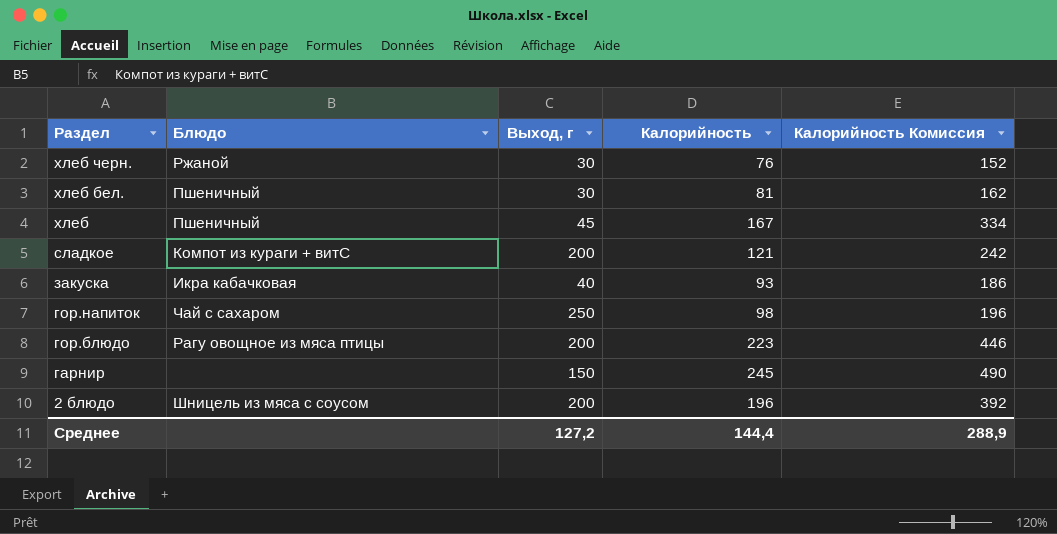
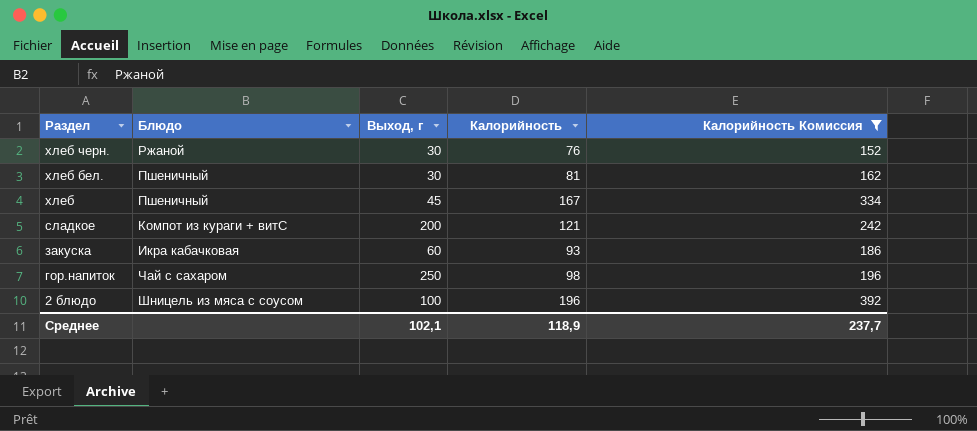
filter: none -> Калорийность Комиссия <= 392
закуска | Выход, г: 40 -> 60
2 блюдо | Выход, г: 200 -> 100
Среднее | Выход, г: 127,2 -> 102,1
Среднее | Калорийность: 144,4 -> 118,9
Среднее | Калорийность Комиссия: 288,9 -> 237,7

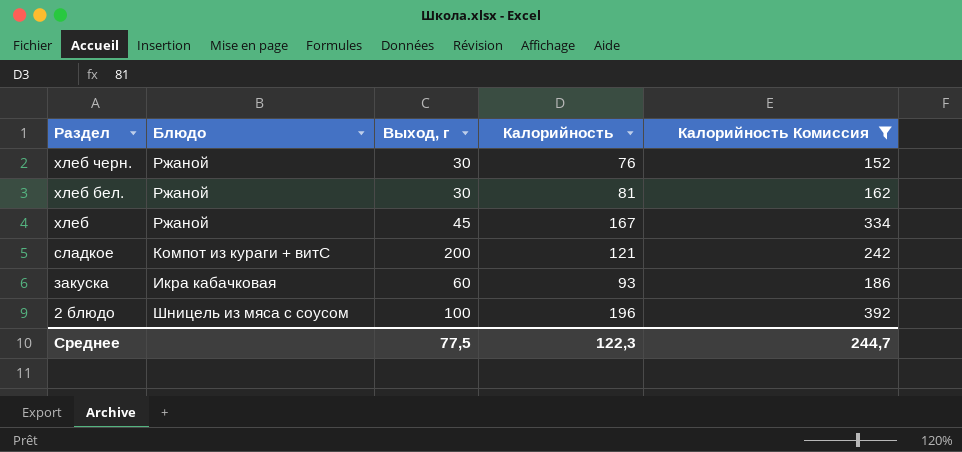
row гор.напиток: Чай с сахаром | 250 | 98 | 196 -> none
хлеб бел. | Блюдо: Пшеничный -> Ржаной
хлеб | Блюдо: Пшеничный -> Ржаной
Среднее | Выход, г: 102,1 -> 77,5
Среднее | Калорийность: 118,9 -> 122,3
Среднее | Калорийность Комиссия: 237,7 -> 244,7

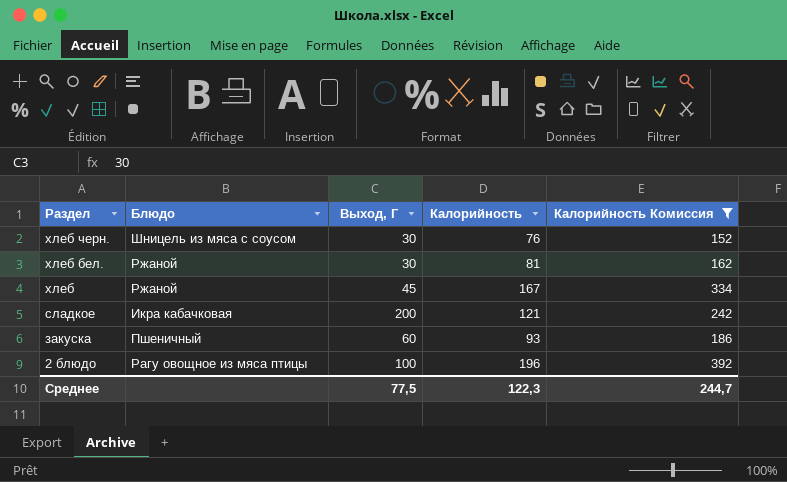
column name: Выход, г -> Выход, Г
хлеб черн. | Блюдо: Ржаной -> Шницель из мяса с соусом
сладкое | Блюдо: Компот из кураги + витС -> Икра кабачковая
закуска | Блюдо: Икра кабачковая -> Пшеничный
2 блюдо | Блюдо: Шницель из мяса с соусом -> Рагу овощное из мяса птицы

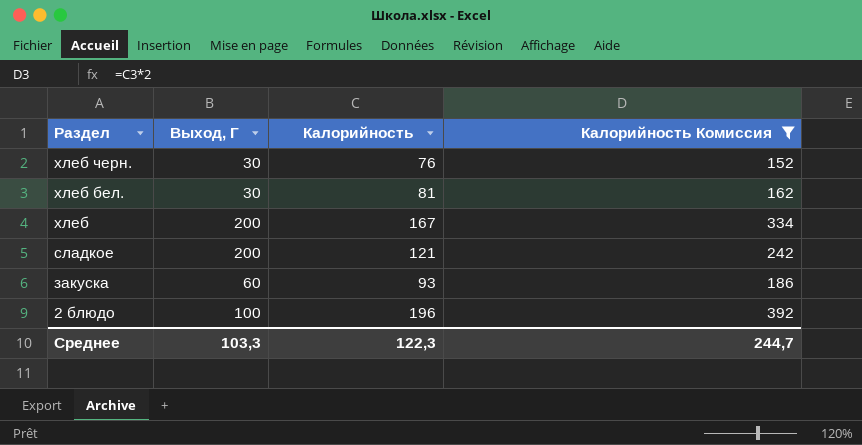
column Блюдо | position: 2 -> none
хлеб | Выход, Г: 45 -> 200
Среднее | Выход, Г: 77,5 -> 103,3

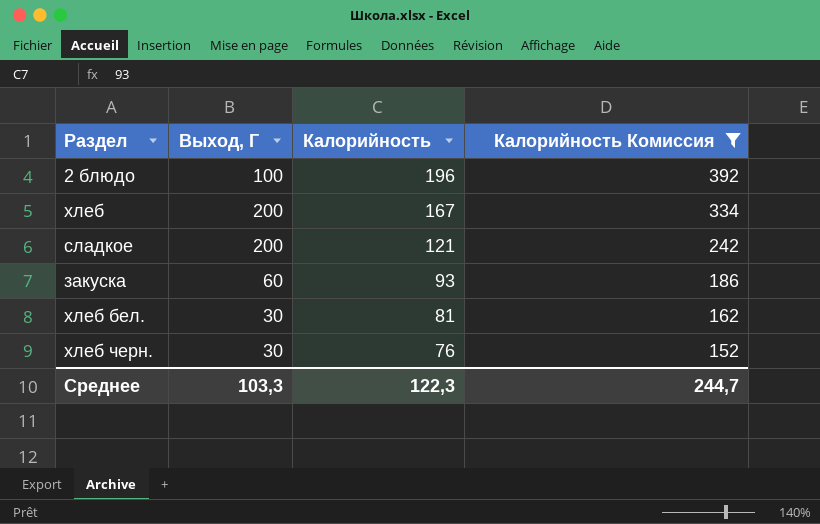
row order: Раздел descending -> Калорийность descending

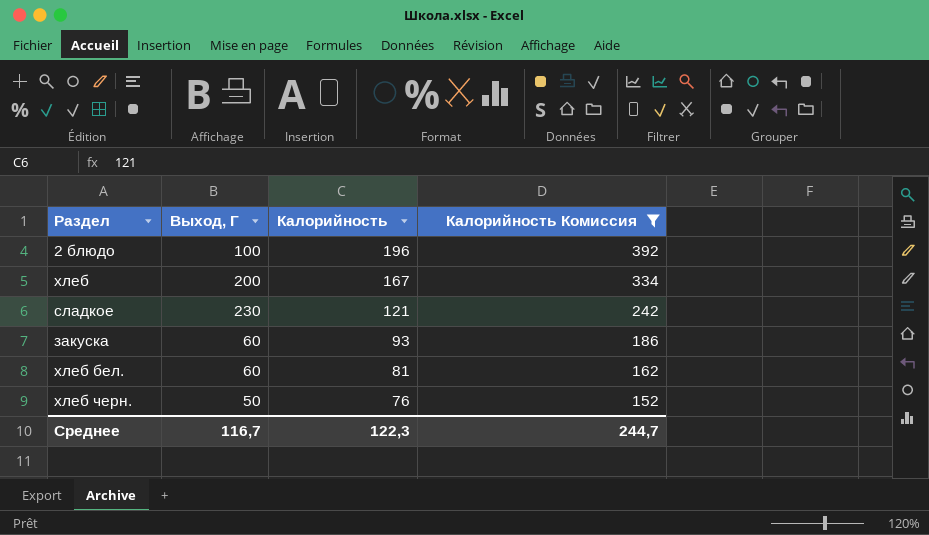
сладкое | Выход, Г: 200 -> 230
хлеб бел. | Выход, Г: 30 -> 60
хлеб черн. | Выход, Г: 30 -> 50
Среднее | Выход, Г: 103,3 -> 116,7

